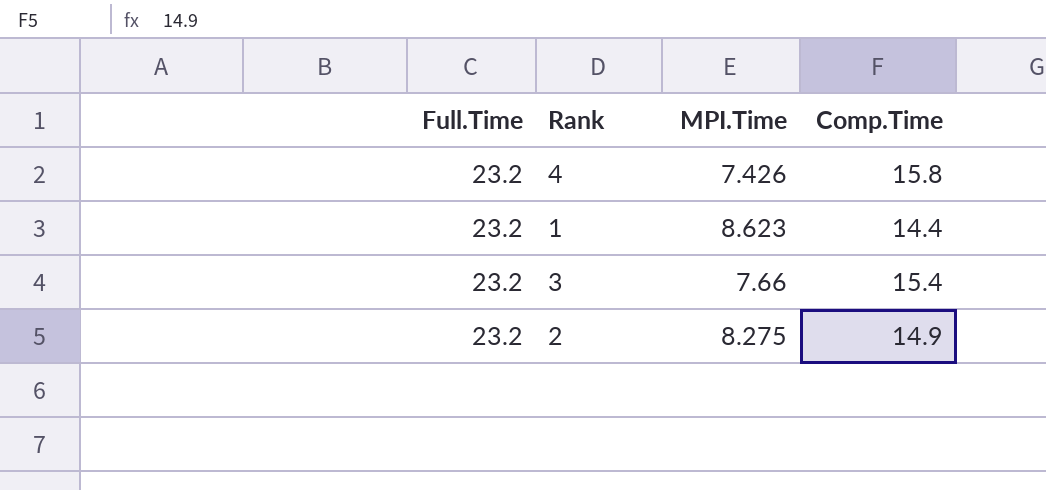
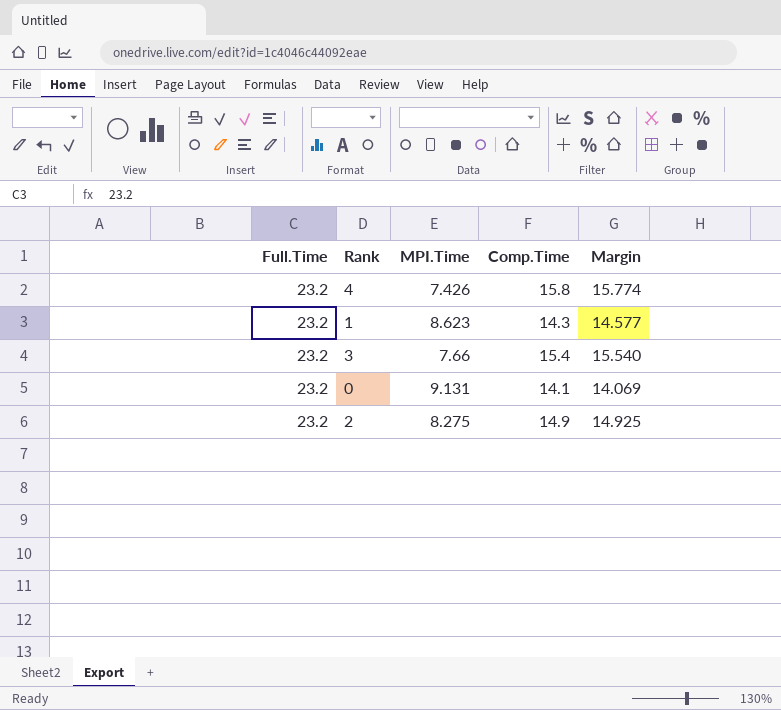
column Margin | formula: none -> [Full.Time] - [MPI.Time]
1 | Comp.Time: 14.4 -> 14.3
row 0: none -> 23.2 | 9.131 | 14.1 | 14.069

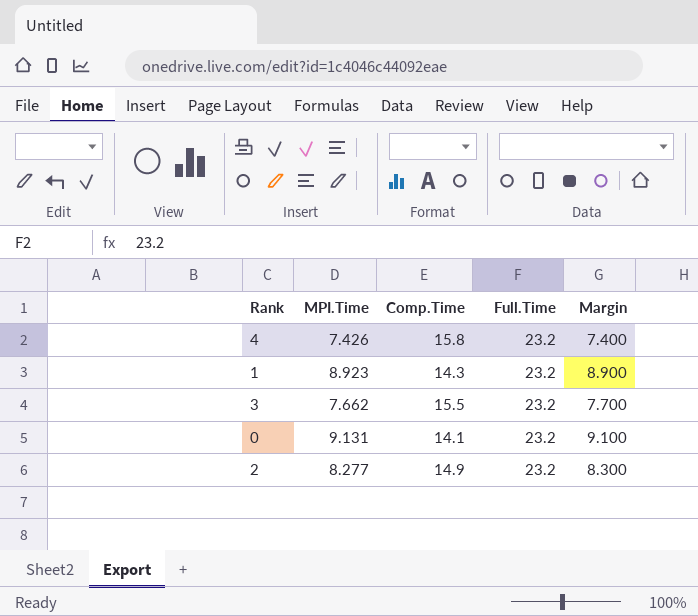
column Full.Time | position: 1 -> 4
column Margin | formula: [Full.Time] - [MPI.Time] -> [Full.Time] - [Comp.Time]
1 | MPI.Time: 8.623 -> 8.923
3 | MPI.Time: 7.66 -> 7.662
3 | Comp.Time: 15.4 -> 15.5
2 | MPI.Time: 8.275 -> 8.277

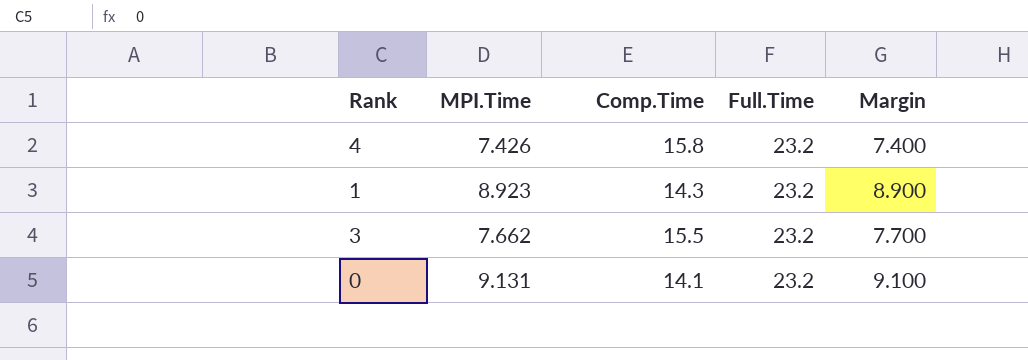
row 2: 8.277 | 14.9 | 23.2 | 8.300 -> none

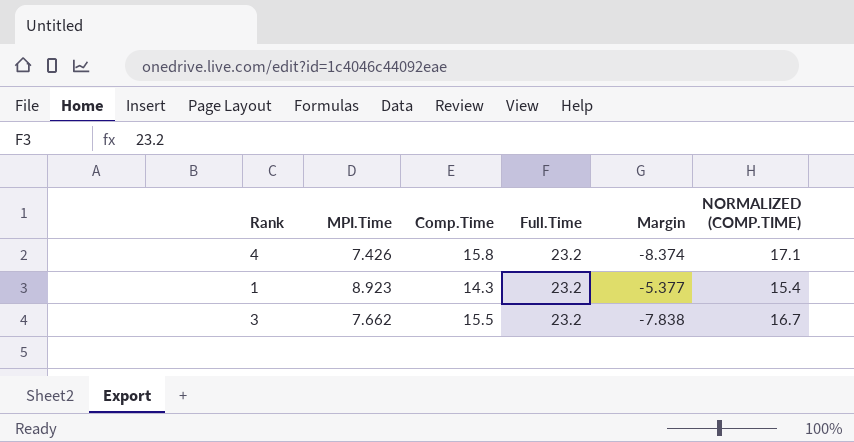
column Margin | formula: [Full.Time] - [Comp.Time] -> [MPI.Time] - [Comp.Time]
column NORMALIZED (COMP.TIME) | formula: none -> [Comp.Time] * 1.08
row 0: 9.131 | 14.1 | 23.2 | 9.100 -> none

